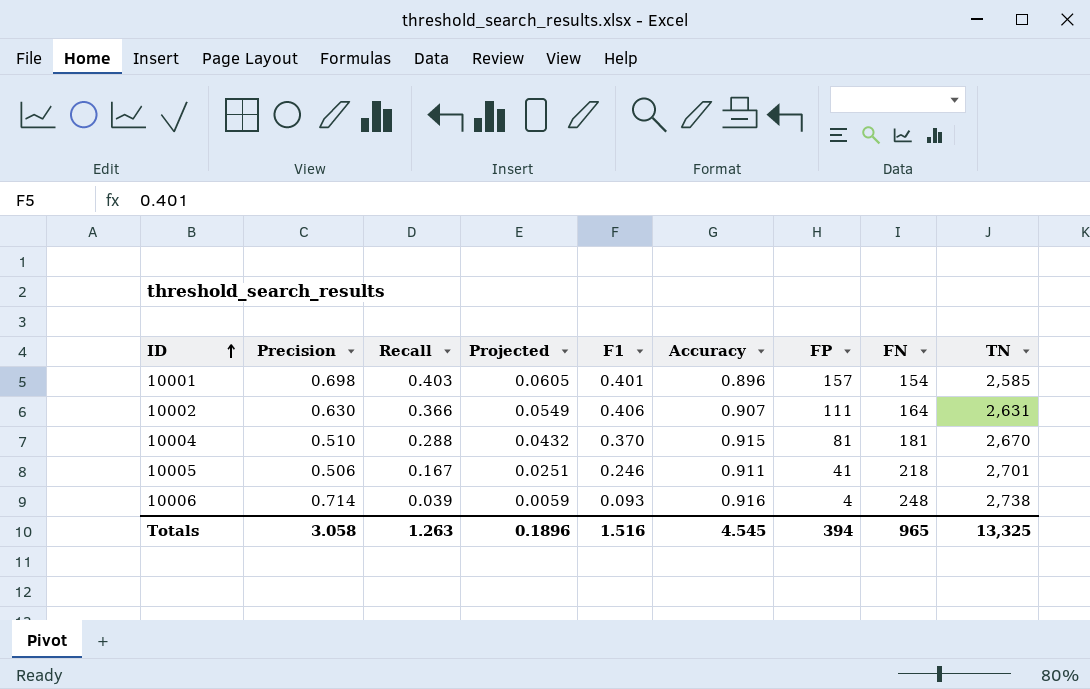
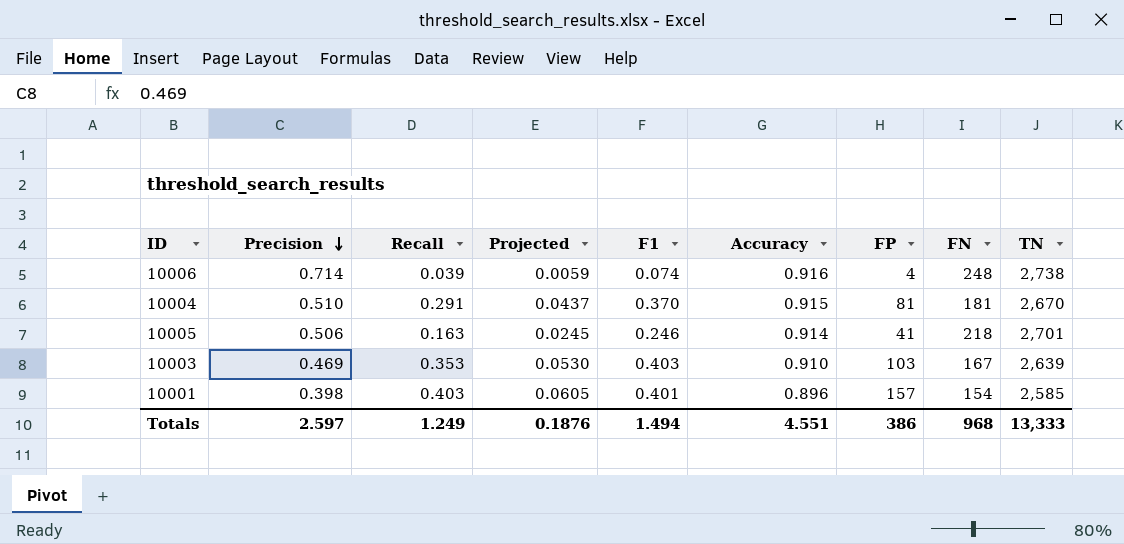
row order: ID ascending -> Precision descending
row 10002: 0.630 | 0.366 | 0.0549 | 0.406 | 0.907 | 111 | 164 | 2,631 -> none
10006 | F1: 0.093 -> 0.074
10004 | Recall: 0.288 -> 0.291
10004 | Projected: 0.0432 -> 0.0437
10005 | Recall: 0.167 -> 0.163
10005 | Projected: 0.0251 -> 0.0245
10005 | Accuracy: 0.911 -> 0.914
row 10003: none -> 0.469 | 0.353 | 0.0530 | 0.403 | 0.910 | 103 | 167 | 2,639
10001 | Precision: 0.698 -> 0.398
Totals | Precision: 3.058 -> 2.597
Totals | Recall: 1.263 -> 1.249
Totals | Projected: 0.1896 -> 0.1876
Totals | F1: 1.516 -> 1.494
Totals | Accuracy: 4.545 -> 4.551
Totals | FP: 394 -> 386
Totals | FN: 965 -> 968
Totals | TN: 13,325 -> 13,333

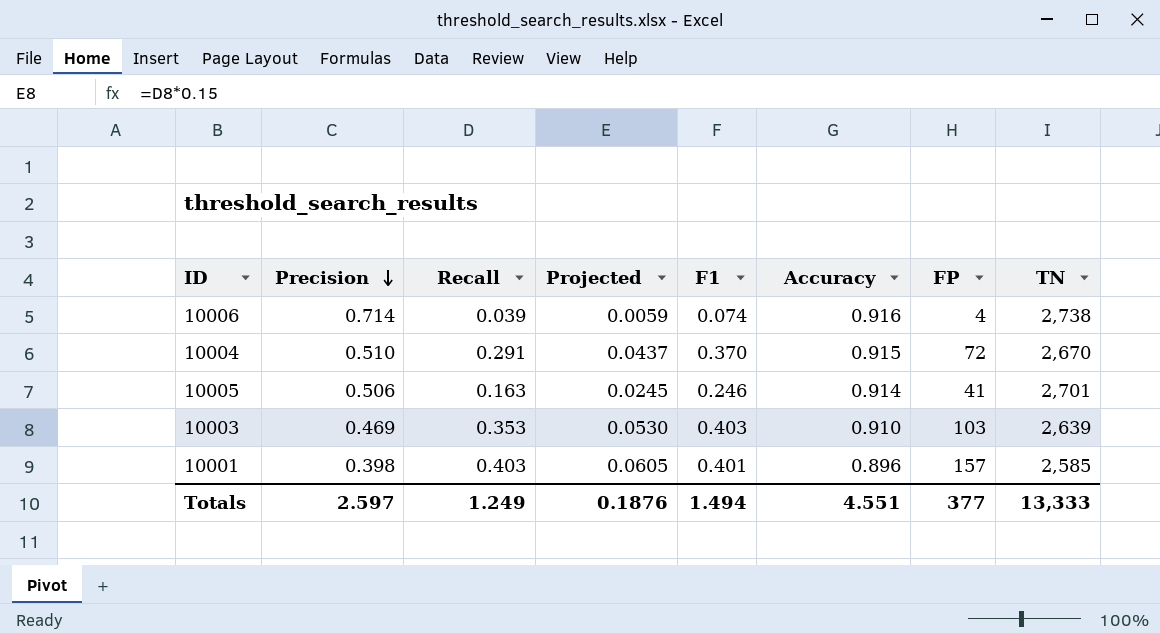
column FN | position: 8 -> none
10004 | FP: 81 -> 72
Totals | FP: 386 -> 377

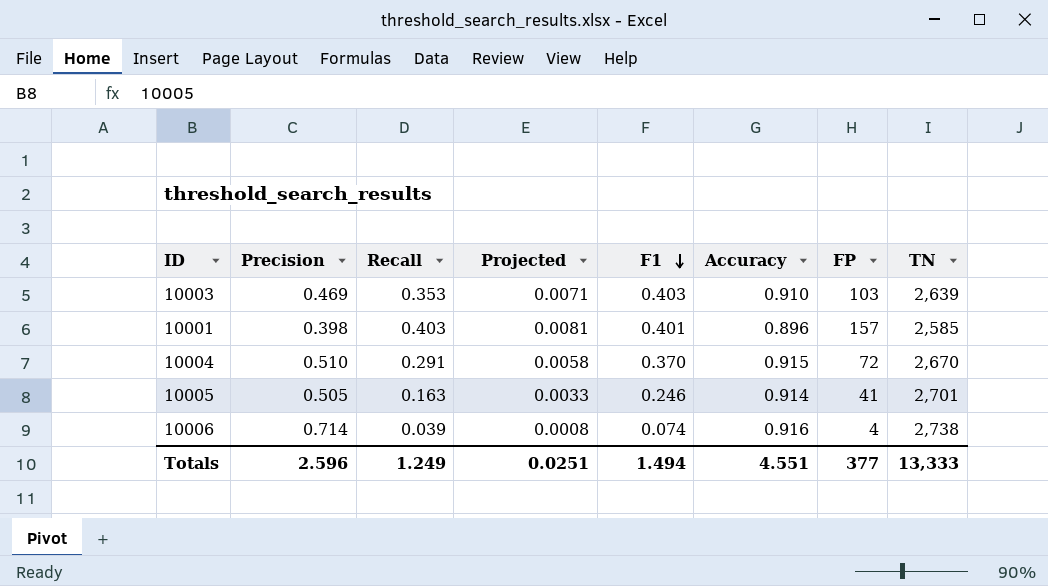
row order: Precision descending -> F1 descending
column Projected | formula: [Recall] * 0.15 -> [Recall] * 0.02
10005 | Precision: 0.506 -> 0.505
Totals | Precision: 2.597 -> 2.596
Totals | Projected: 0.1876 -> 0.0251

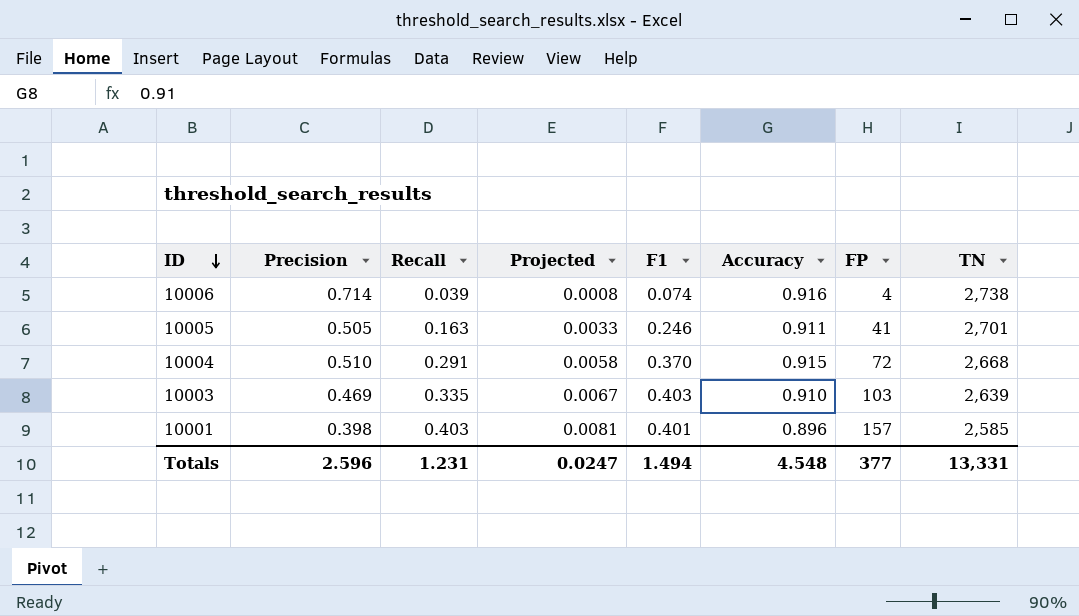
row order: F1 descending -> ID descending
10005 | Accuracy: 0.914 -> 0.911
10004 | TN: 2,670 -> 2,668
10003 | Recall: 0.353 -> 0.335
10003 | Projected: 0.0071 -> 0.0067
Totals | Recall: 1.249 -> 1.231
Totals | Projected: 0.0251 -> 0.0247
Totals | Accuracy: 4.551 -> 4.548
Totals | TN: 13,333 -> 13,331

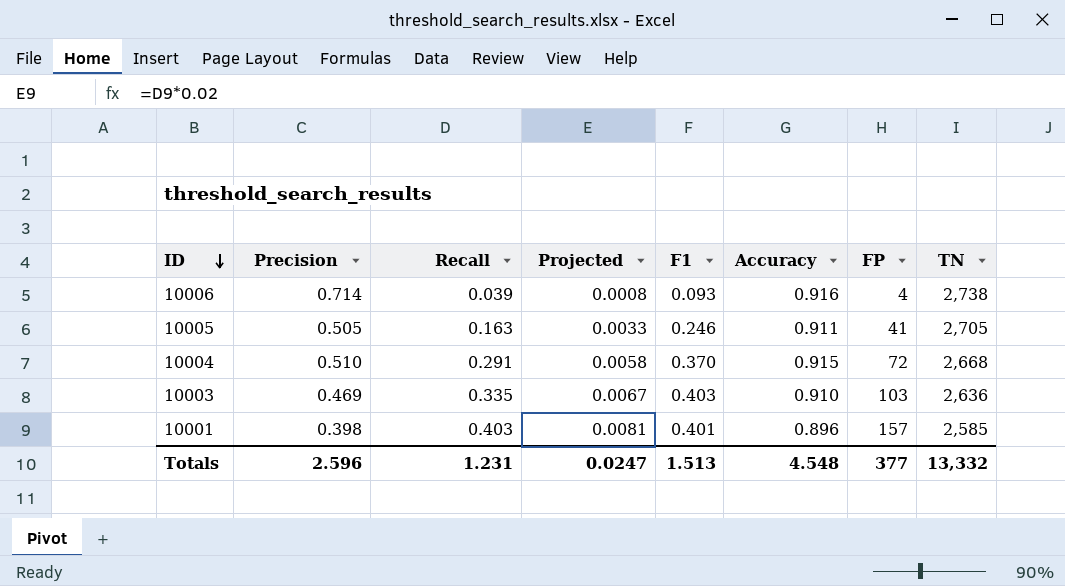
10006 | F1: 0.074 -> 0.093
10005 | TN: 2,701 -> 2,705
10003 | TN: 2,639 -> 2,636
Totals | F1: 1.494 -> 1.513
Totals | TN: 13,331 -> 13,332

